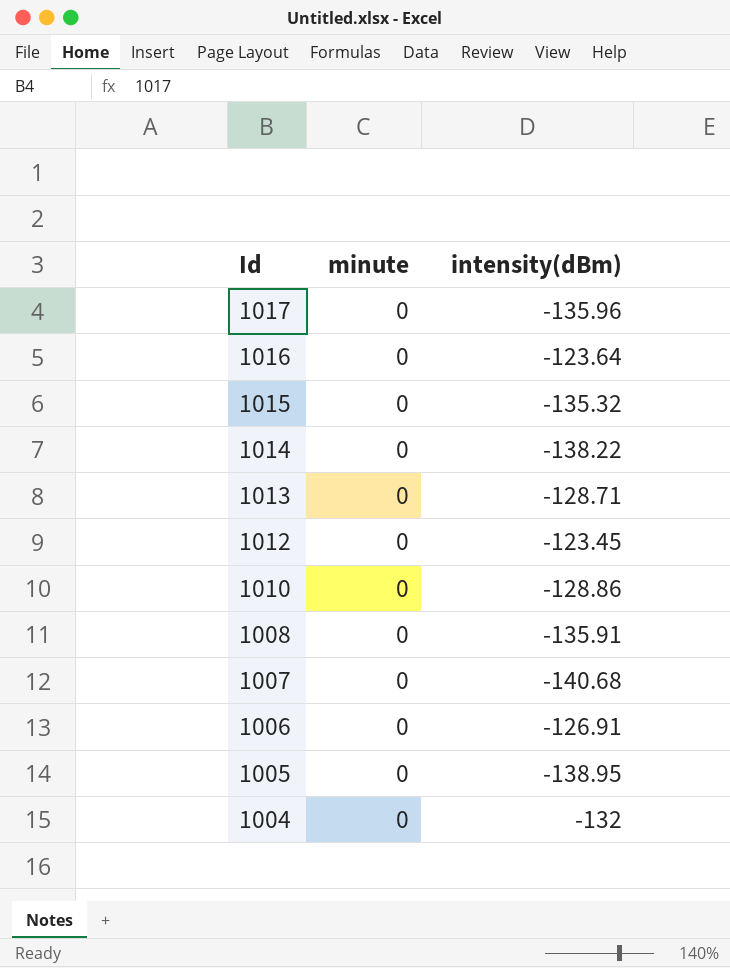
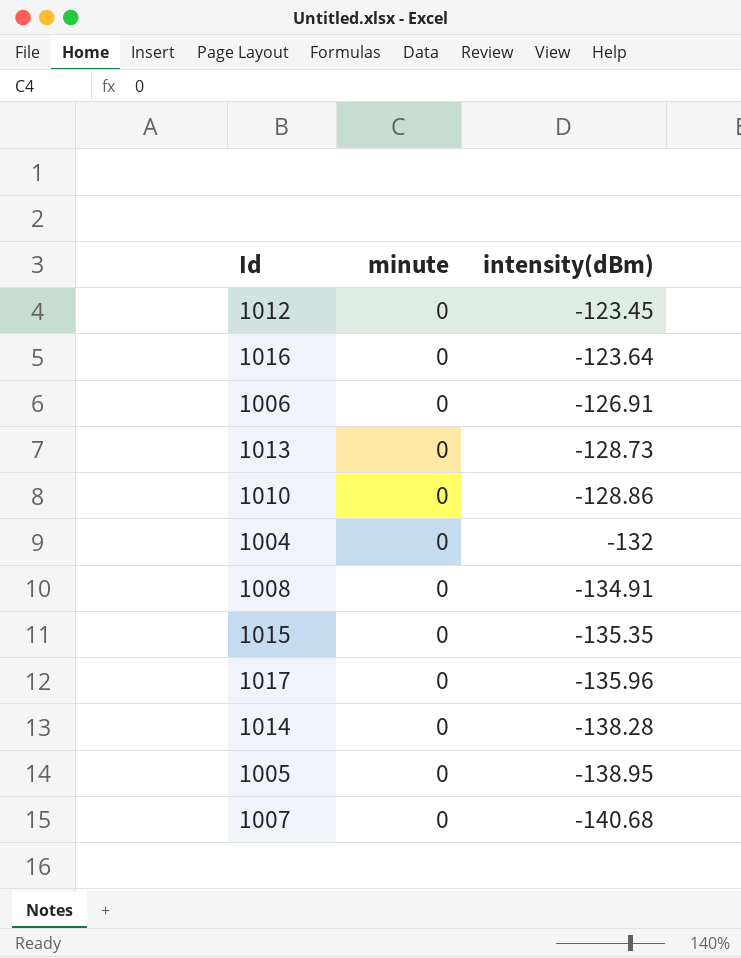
row order: Id descending -> intensity(dBm) descending
1013 | intensity(dBm): -128.71 -> -128.73
1008 | intensity(dBm): -135.91 -> -134.91
1015 | intensity(dBm): -135.32 -> -135.35
1014 | intensity(dBm): -138.22 -> -138.28

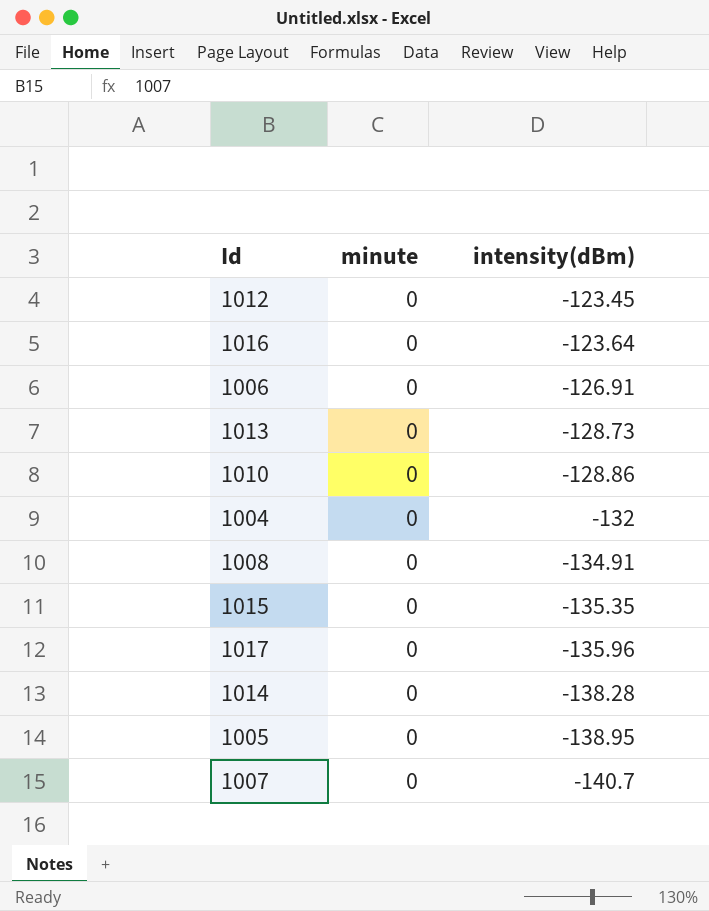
1007 | intensity(dBm): -140.68 -> -140.7

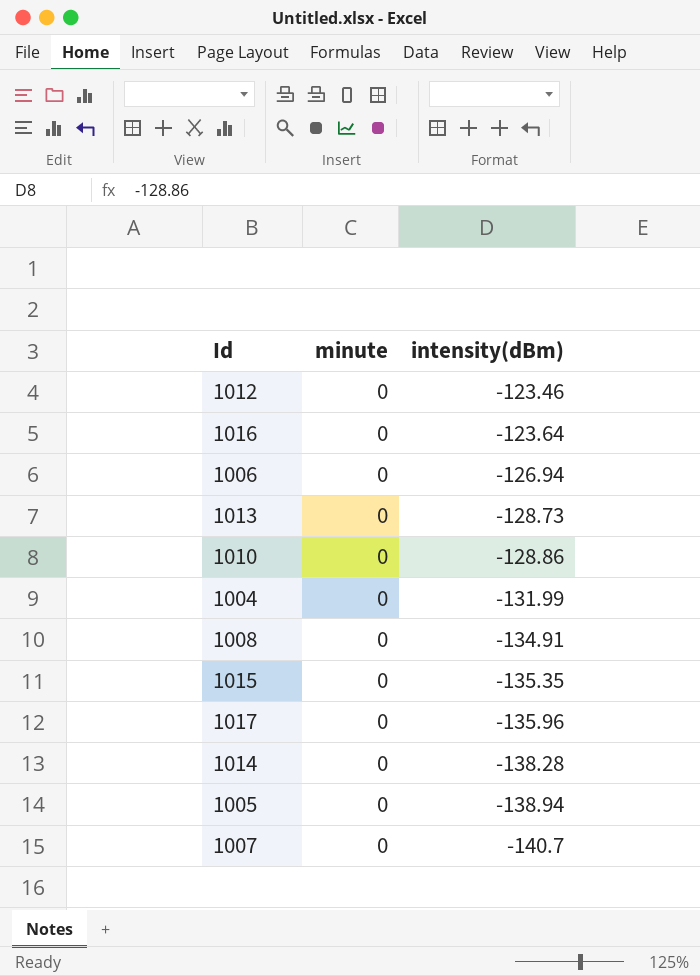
1012 | intensity(dBm): -123.45 -> -123.46
1006 | intensity(dBm): -126.91 -> -126.94
1004 | intensity(dBm): -132 -> -131.99
1005 | intensity(dBm): -138.95 -> -138.94

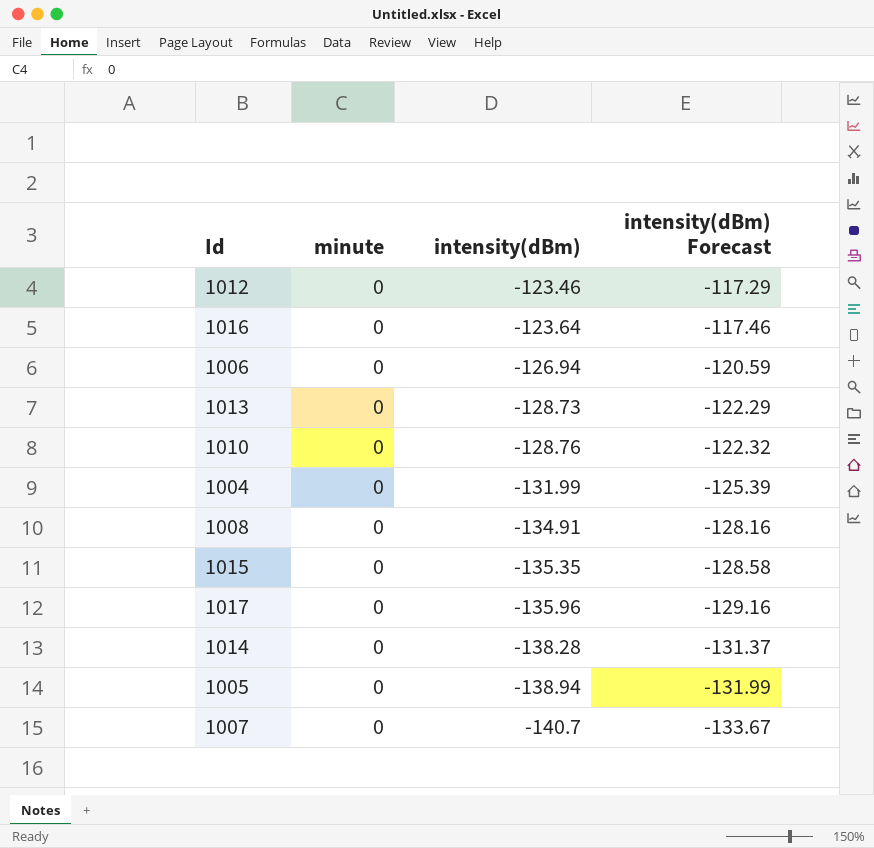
column intensity(dBm) Forecast | formula: none -> [intensity(dBm)] * 0.95
1010 | intensity(dBm): -128.86 -> -128.76

